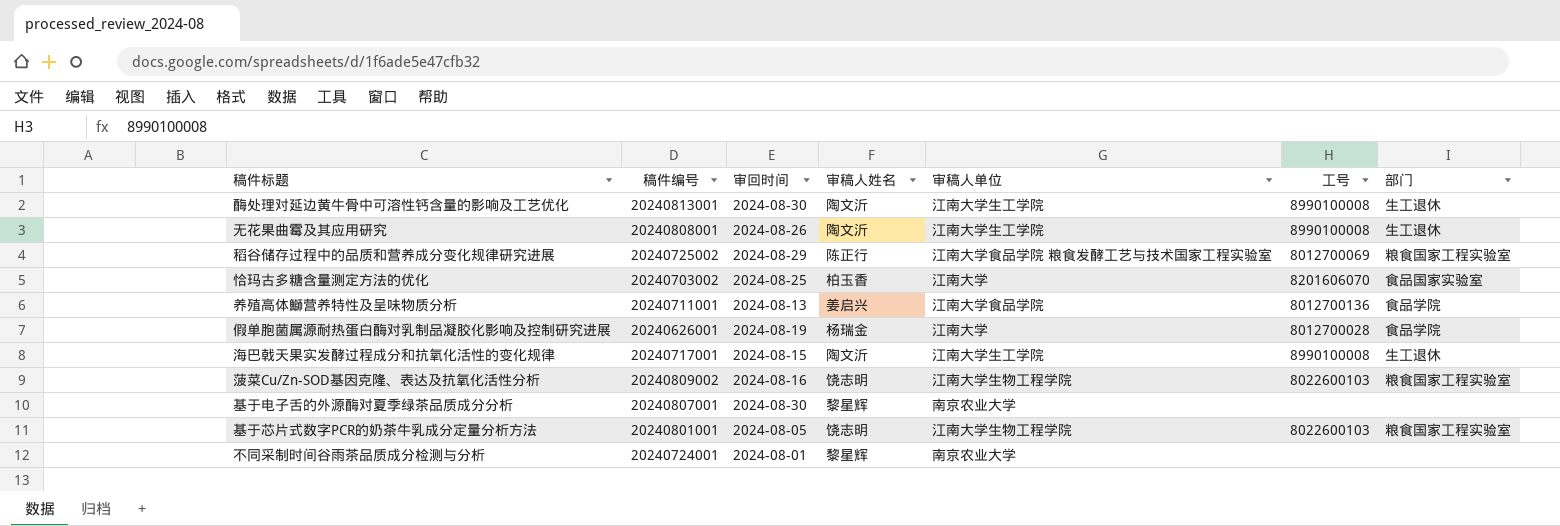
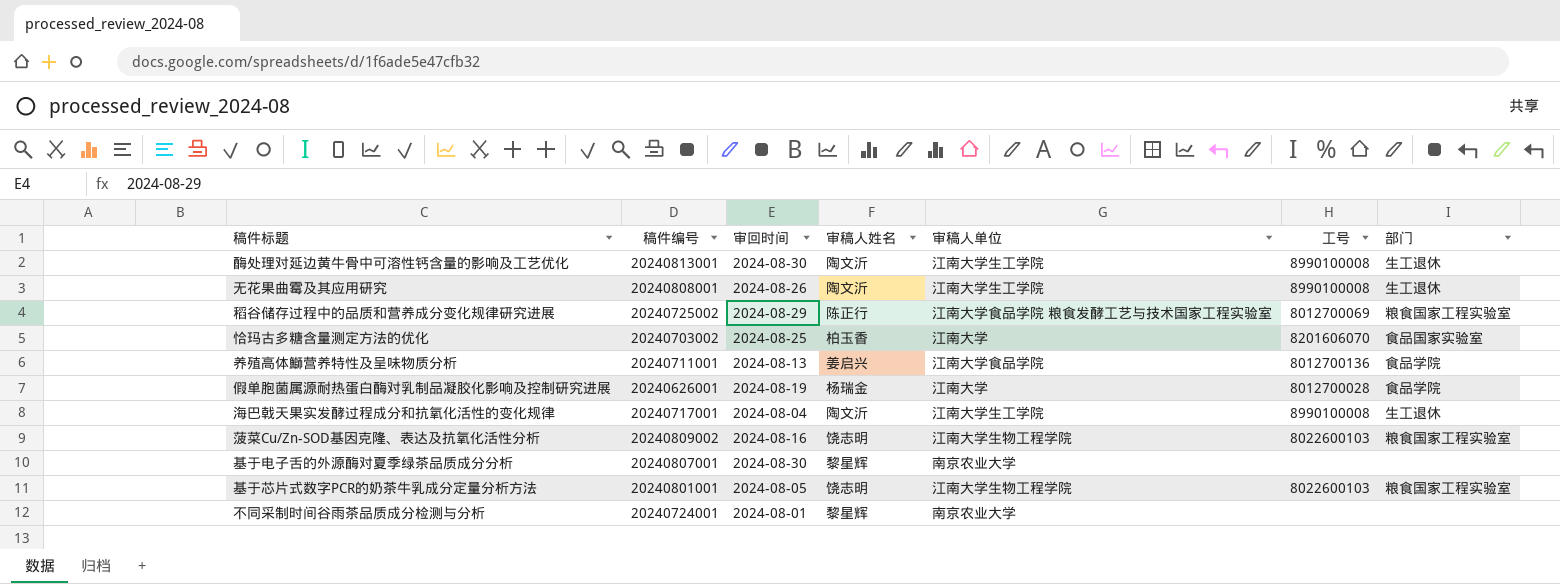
海巴戟天果实发酵过程成分和抗氧化活性的变化规律 | 审回时间: 2024-08-15 -> 2024-08-04

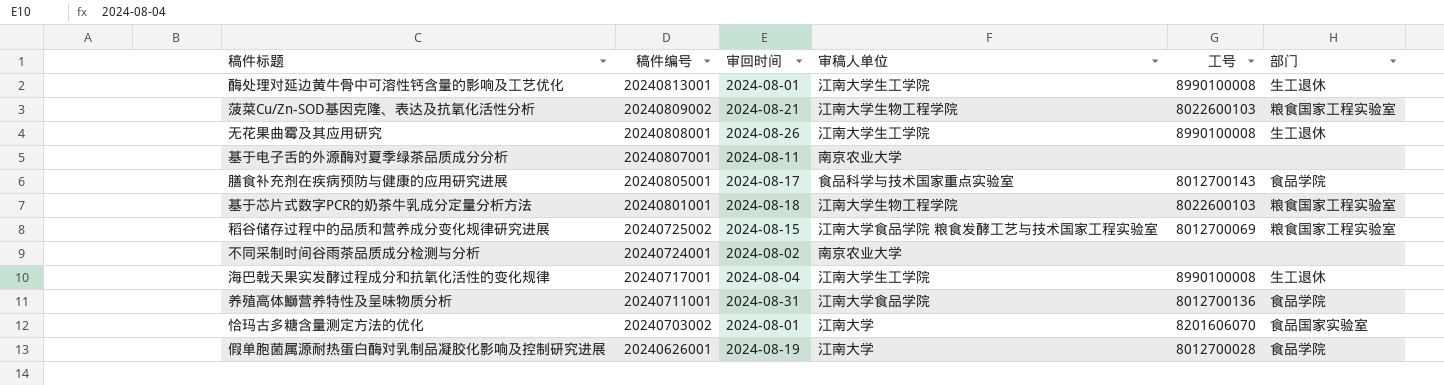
row order: none -> 稿件编号 descending
column 审稿人姓名 | position: 4 -> none
酶处理对延边黄牛骨中可溶性钙含量的影响及工艺优化 | 审回时间: 2024-08-30 -> 2024-08-01
菠菜Cu/Zn-SOD基因克隆、表达及抗氧化活性分析 | 审回时间: 2024-08-16 -> 2024-08-21
基于电子舌的外源酶对夏季绿茶品质成分分析 | 审回时间: 2024-08-30 -> 2024-08-11
row 膳食补充剂在疾病预防与健康的应用研究进展: none -> 20240805001 | 2024-08-17 | 食品科学与技术国家重点实验室 | 8012700143 | 食品学院
基于芯片式数字PCR的奶茶牛乳成分定量分析方法 | 审回时间: 2024-08-05 -> 2024-08-18
稻谷储存过程中的品质和营养成分变化规律研究进展 | 审回时间: 2024-08-29 -> 2024-08-15
不同采制时间谷雨茶品质成分检测与分析 | 审回时间: 2024-08-01 -> 2024-08-02
养殖高体鰤营养特性及呈味物质分析 | 审回时间: 2024-08-13 -> 2024-08-31
恰玛古多糖含量测定方法的优化 | 审回时间: 2024-08-25 -> 2024-08-01

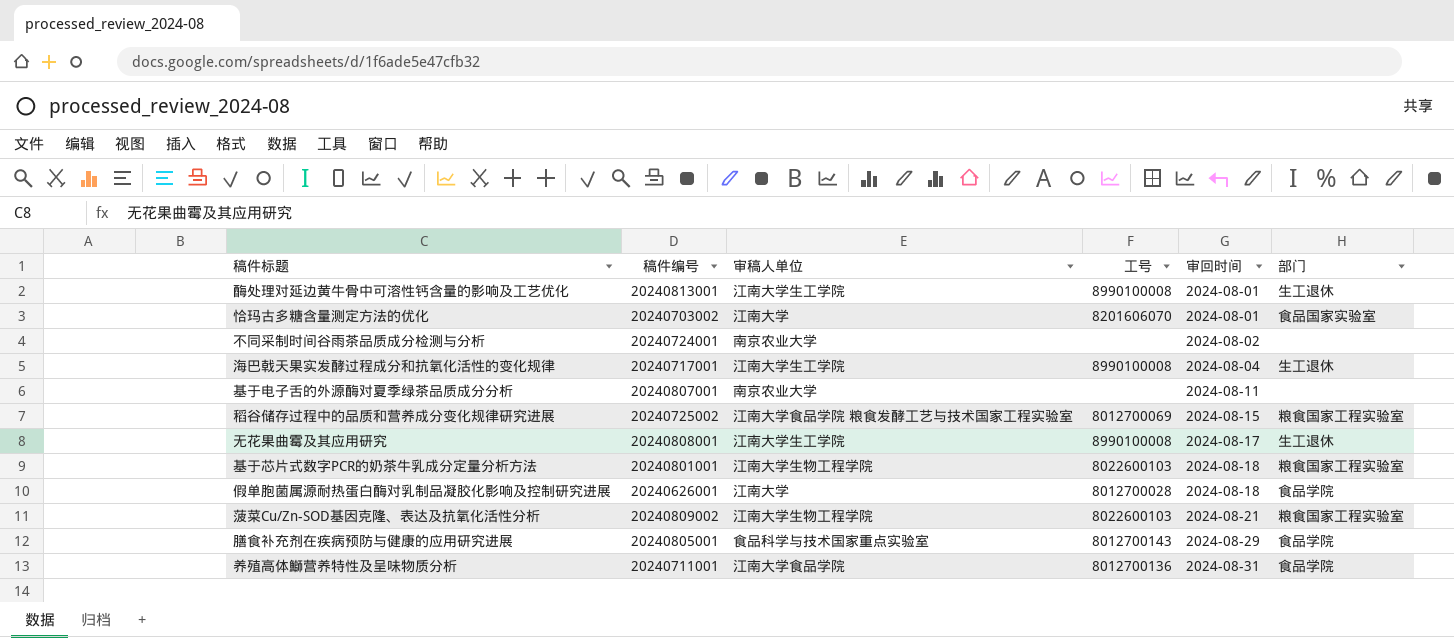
row order: 稿件编号 descending -> 审回时间 ascending
column 审回时间 | position: 3 -> 5
无花果曲霉及其应用研究 | 审回时间: 2024-08-26 -> 2024-08-17
假单胞菌属源耐热蛋白酶对乳制品凝胶化影响及控制研究进展 | 审回时间: 2024-08-19 -> 2024-08-18
膳食补充剂在疾病预防与健康的应用研究进展 | 审回时间: 2024-08-17 -> 2024-08-29

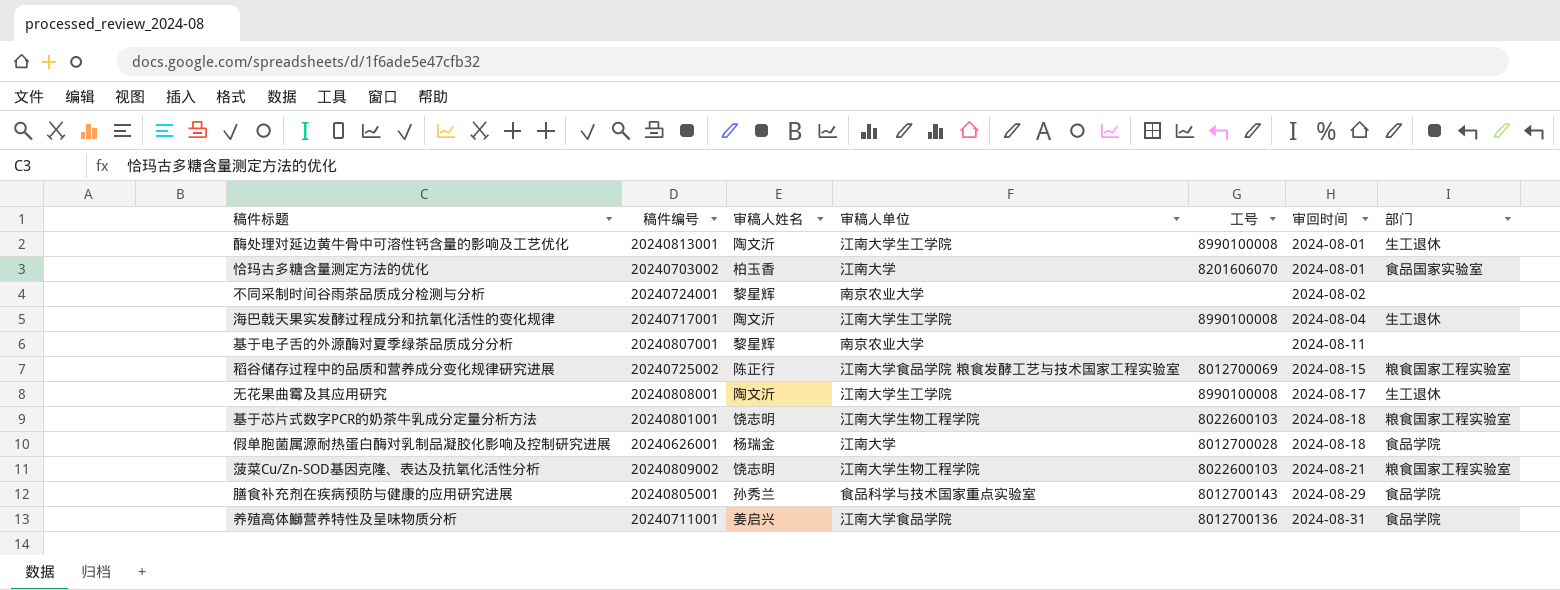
column 审稿人姓名 | position: none -> 3

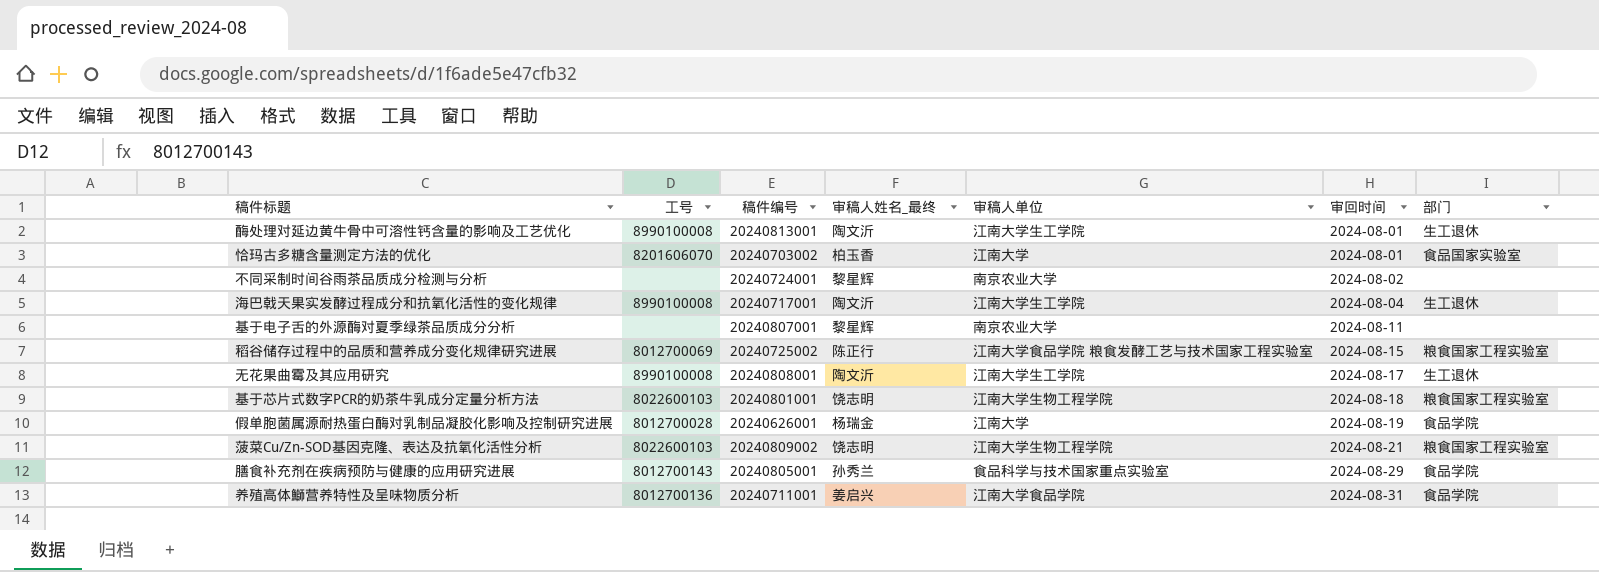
column 工号 | position: 5 -> 2
column name: 审稿人姓名 -> 审稿人姓名_最终
假单胞菌属源耐热蛋白酶对乳制品凝胶化影响及控制研究进展 | 审回时间: 2024-08-18 -> 2024-08-19

